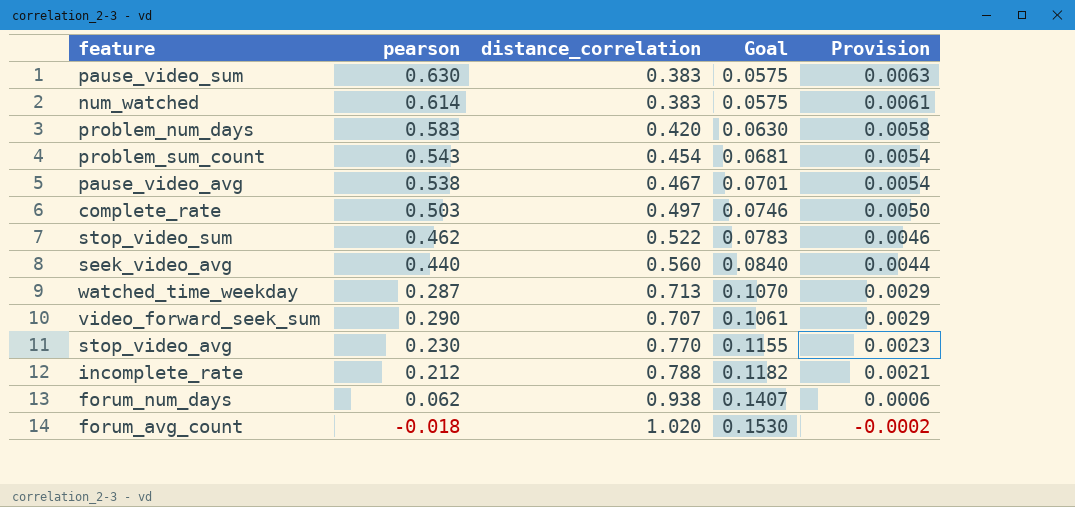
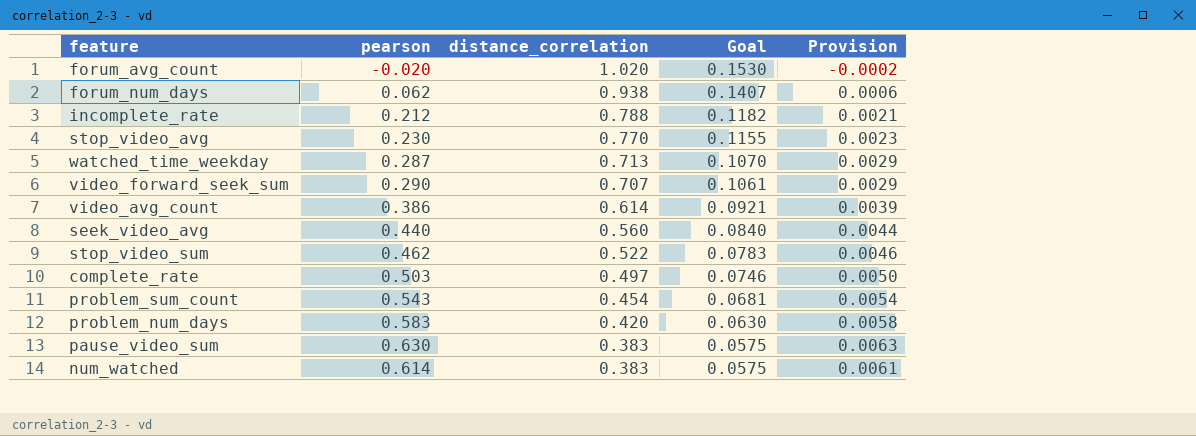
row order: Provision descending -> distance_correlation descending
row pause_video_avg: 0.538 | 0.467 | 0.0701 | 0.0054 -> none
forum_avg_count | pearson: -0.018 -> -0.020
row video_avg_count: none -> 0.386 | 0.614 | 0.0921 | 0.0039

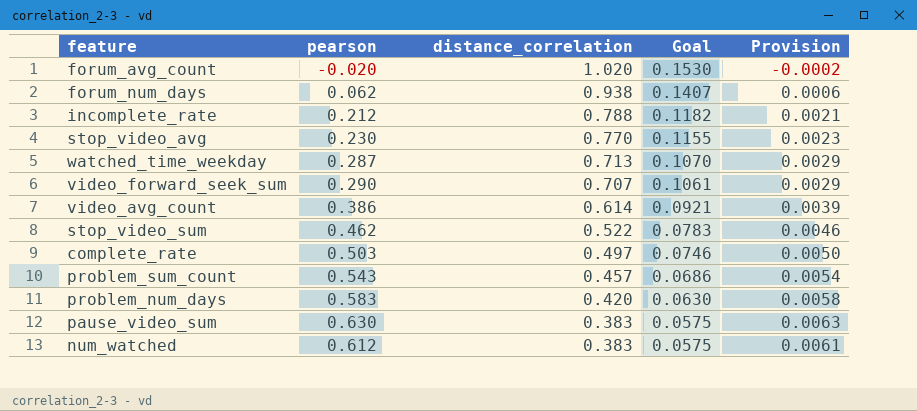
row seek_video_avg: 0.440 | 0.560 | 0.0840 | 0.0044 -> none
problem_sum_count | distance_correlation: 0.454 -> 0.457
problem_sum_count | Goal: 0.0681 -> 0.0686
num_watched | pearson: 0.614 -> 0.612

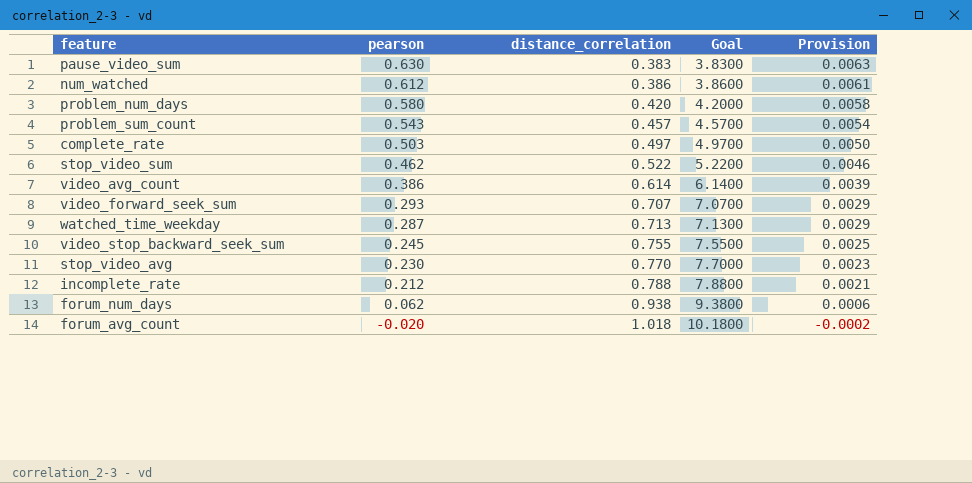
row order: distance_correlation descending -> pearson descending
column Goal | formula: [distance_correlation] * 0.15 -> [distance_correlation] * 10
num_watched | distance_correlation: 0.383 -> 0.386
problem_num_days | pearson: 0.583 -> 0.580
video_forward_seek_sum | pearson: 0.290 -> 0.293
row video_stop_backward_seek_sum: none -> 0.245 | 0.755 | 7.5500 | 0.0025
forum_avg_count | distance_correlation: 1.020 -> 1.018

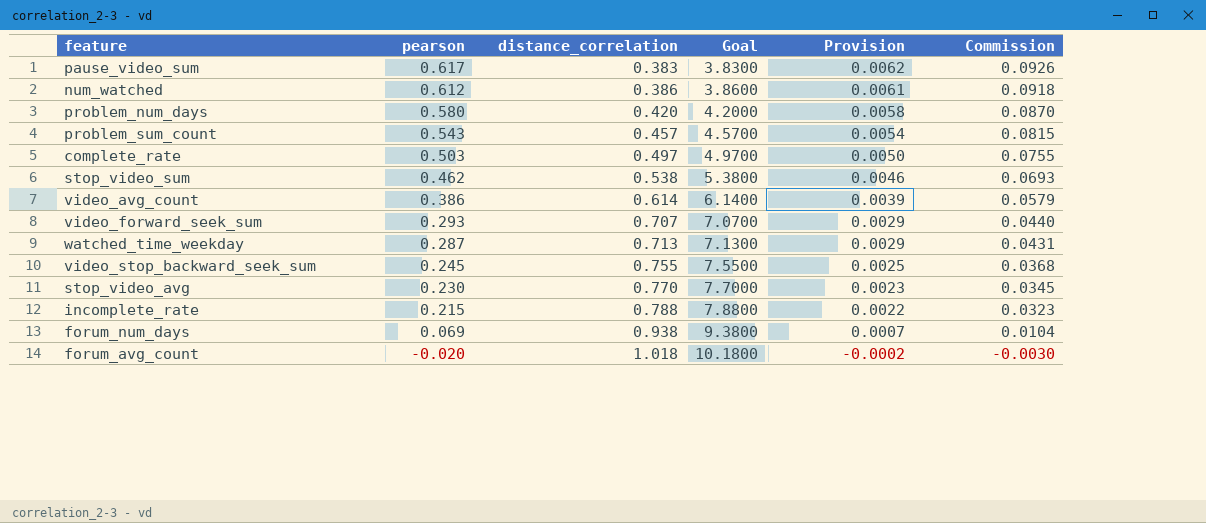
column Commission | formula: none -> [pearson] * 0.15
pause_video_sum | pearson: 0.630 -> 0.617
pause_video_sum | Provision: 0.0063 -> 0.0062
stop_video_sum | distance_correlation: 0.522 -> 0.538
stop_video_sum | Goal: 5.2200 -> 5.3800
incomplete_rate | pearson: 0.212 -> 0.215
incomplete_rate | Provision: 0.0021 -> 0.0022
forum_num_days | pearson: 0.062 -> 0.069
forum_num_days | Provision: 0.0006 -> 0.0007

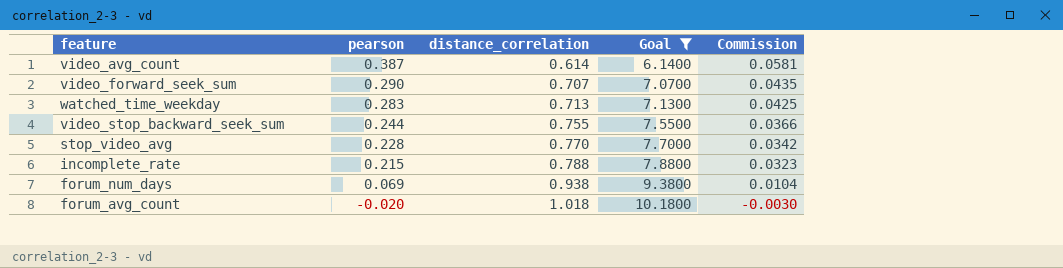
filter: none -> Goal >= 6.1400
column Provision | formula: [pearson] * 0.01 -> none
video_avg_count | pearson: 0.386 -> 0.387
video_avg_count | Commission: 0.0579 -> 0.0581
video_forward_seek_sum | pearson: 0.293 -> 0.290
video_forward_seek_sum | Commission: 0.0440 -> 0.0435
watched_time_weekday | pearson: 0.287 -> 0.283
watched_time_weekday | Commission: 0.0431 -> 0.0425
video_stop_backward_seek_sum | pearson: 0.245 -> 0.244
video_stop_backward_seek_sum | Commission: 0.0368 -> 0.0366
stop_video_avg | pearson: 0.230 -> 0.228
stop_video_avg | Commission: 0.0345 -> 0.0342

